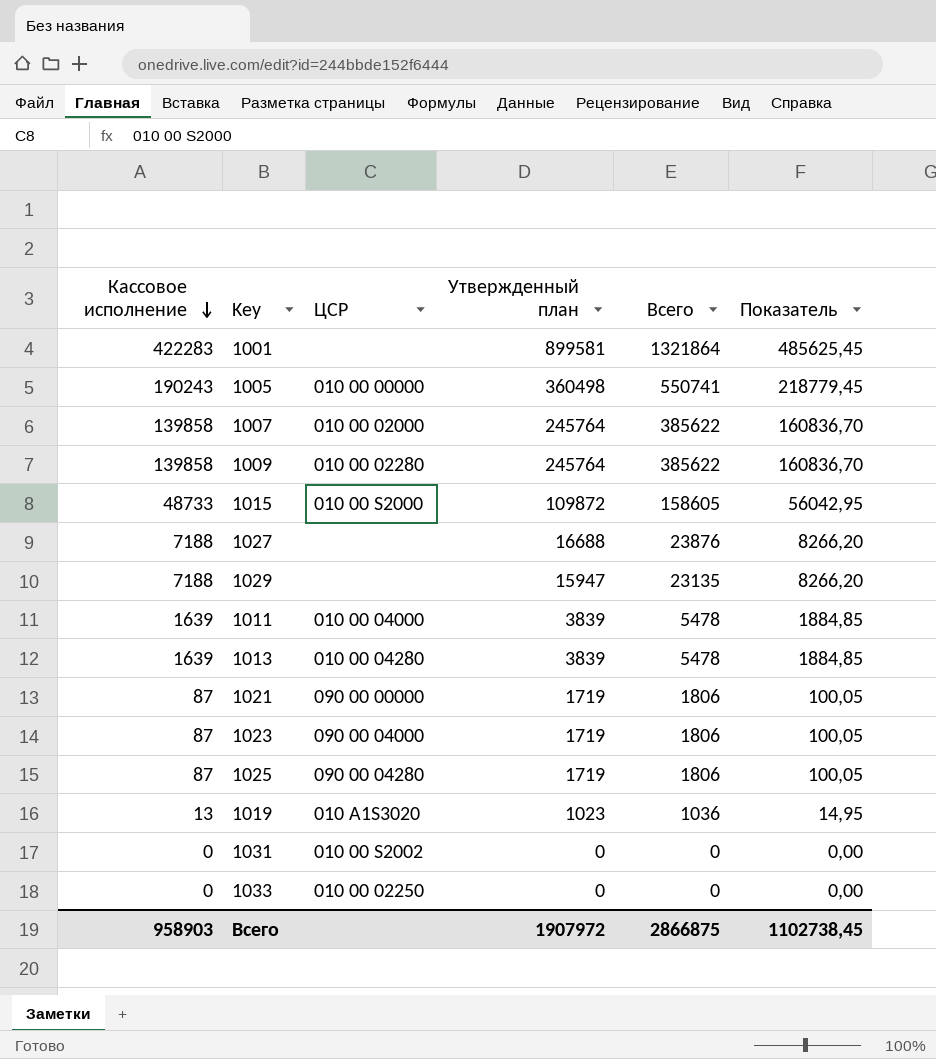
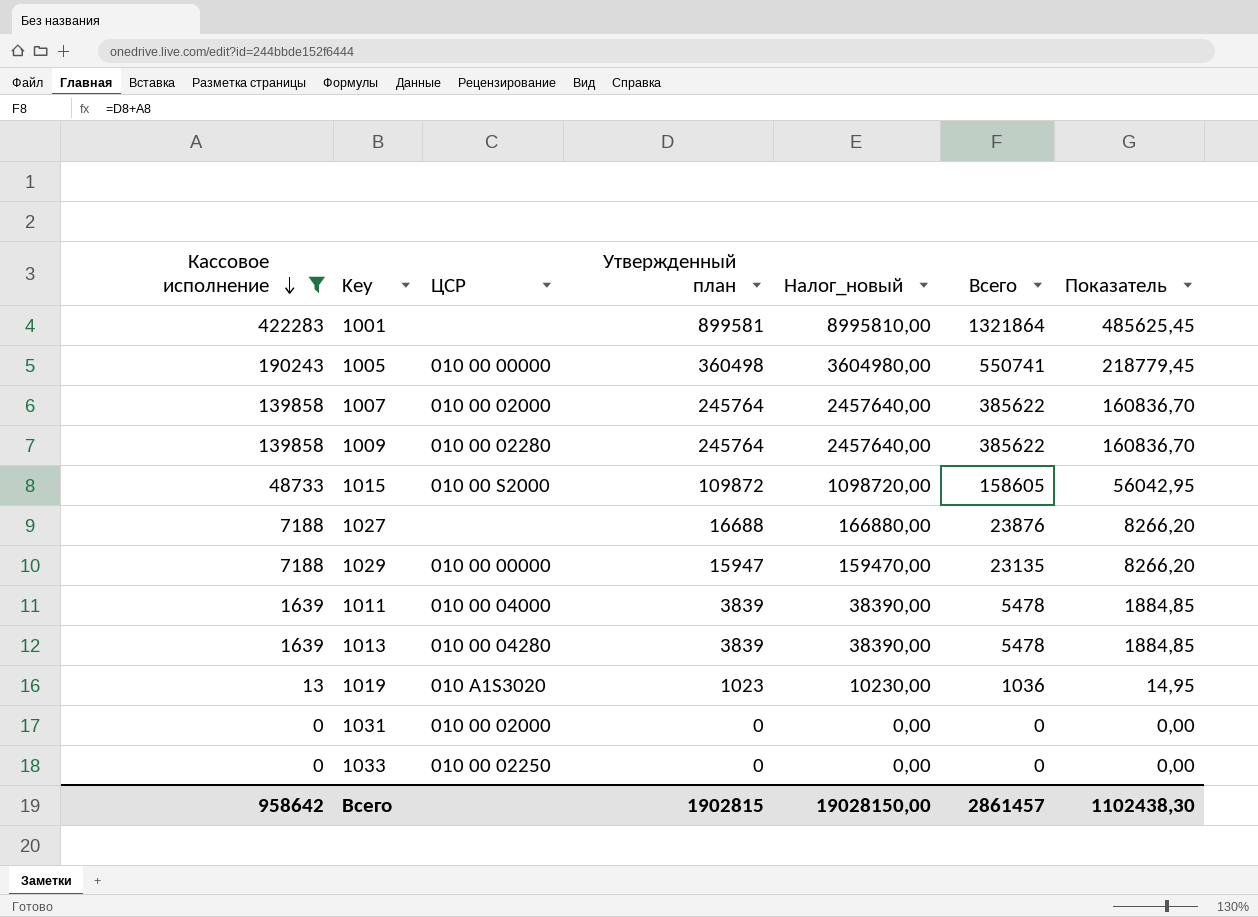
filter: none -> Кассовое исполнение != 87
column Налог_новый | formula: none -> [Утвержденный план] * 10
1029 | ЦСР: none -> 010 00 00000
1031 | ЦСР: 010 00 S2002 -> 010 00 02000
Всего | Кассовое исполнение: 958903 -> 958642
Всего | Утвержденный план: 1907972 -> 1902815
Всего | Всего: 2866875 -> 2861457
Всего | Показатель: 1102738,45 -> 1102438,30

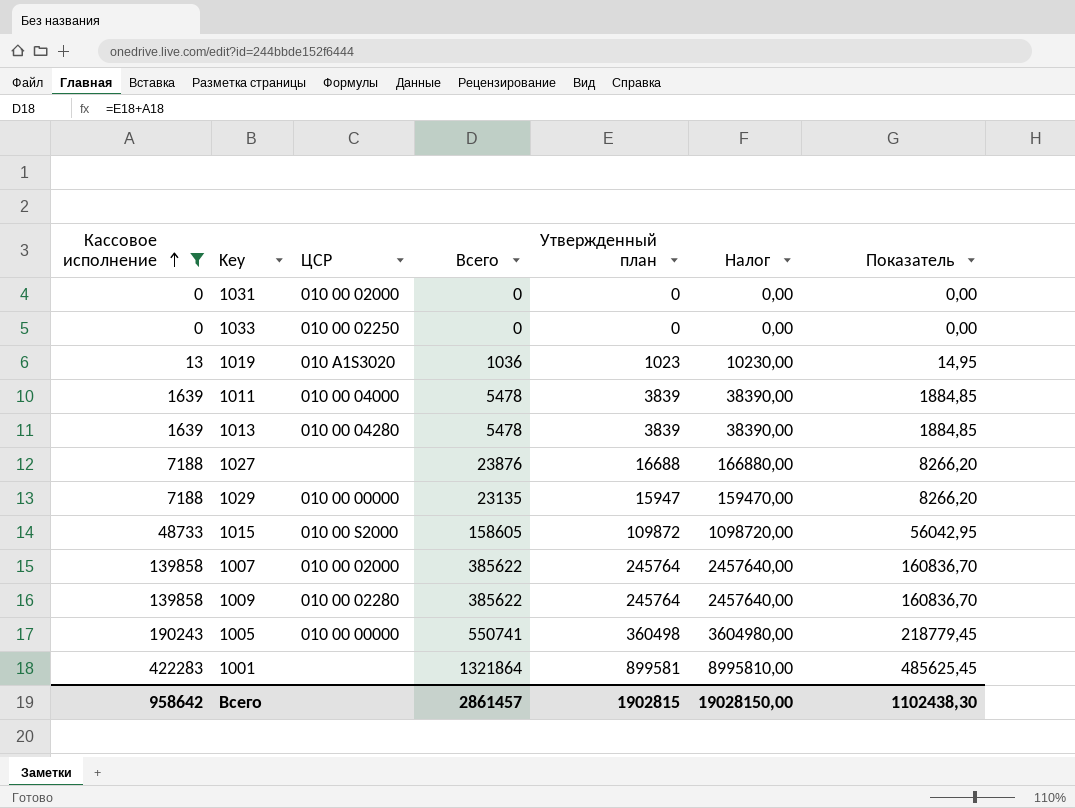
row order: Кассовое исполнение descending -> Кассовое исполнение ascending
column Всего | position: 6 -> 4
column name: Налог_новый -> Налог

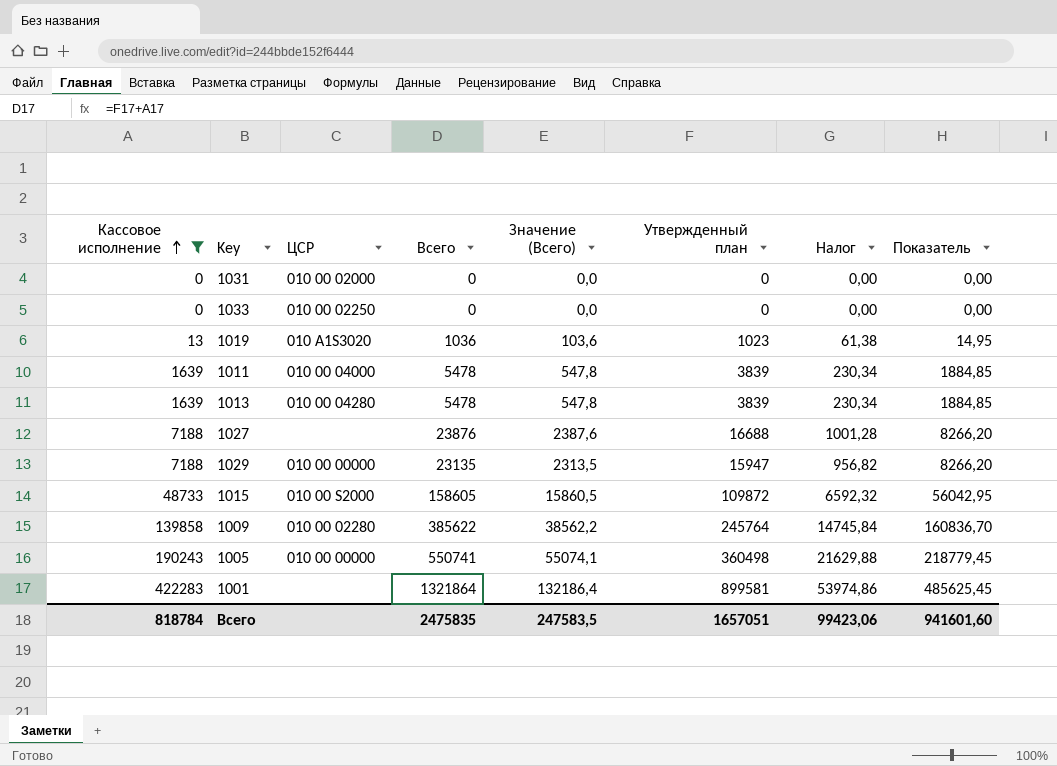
column Значение (Всего) | formula: none -> [Всего] * 0,1
column Налог | formula: [Утвержденный план] * 10 -> [Утвержденный план] * 0,06
row 1007: 139858 | 010 00 02000 | 385622 | 245764 | 2457640,00 | 160836,70 -> none
Всего | Кассовое исполнение: 958642 -> 818784
Всего | Всего: 2861457 -> 2475835
Всего | Утвержденный план: 1902815 -> 1657051
Всего | Налог: 19028150,00 -> 99423,06
Всего | Показатель: 1102438,30 -> 941601,60

